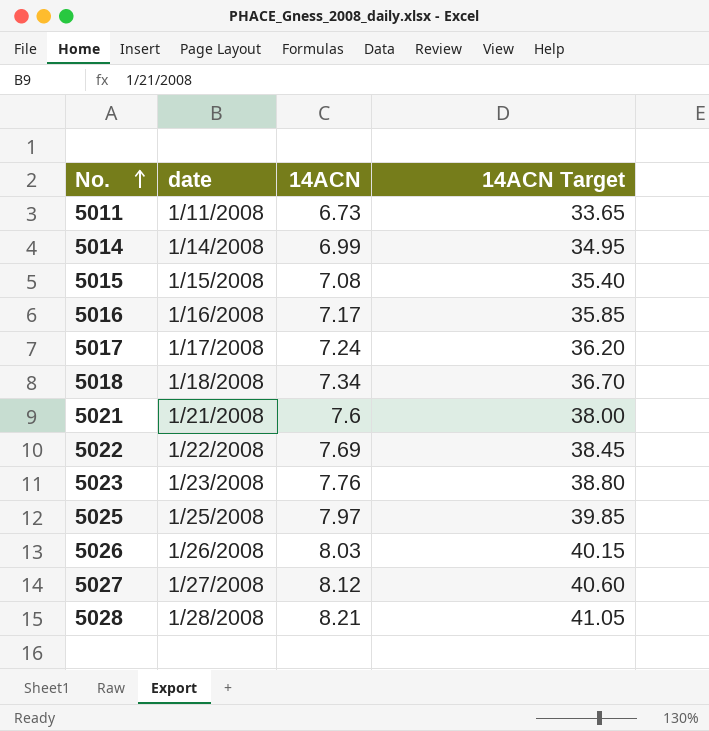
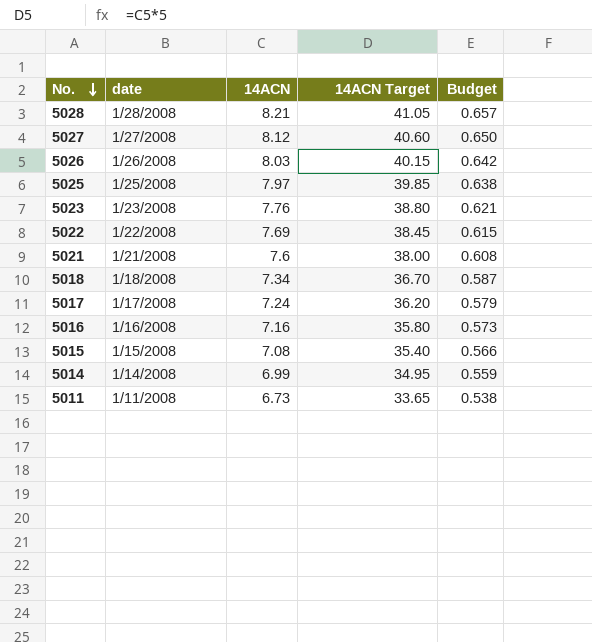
row order: No. ascending -> No. descending
column Budget | formula: none -> [14ACN] * 0.08
5016 | 14ACN: 7.17 -> 7.16
5016 | 14ACN Target: 35.85 -> 35.80

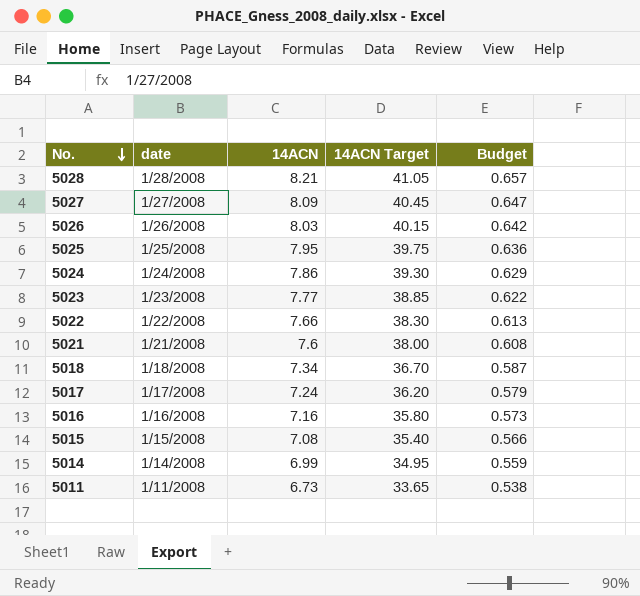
5027 | 14ACN: 8.12 -> 8.09
5027 | 14ACN Target: 40.60 -> 40.45
5027 | Budget: 0.650 -> 0.647
5025 | 14ACN: 7.97 -> 7.95
5025 | 14ACN Target: 39.85 -> 39.75
5025 | Budget: 0.638 -> 0.636
row 5024: none -> 1/24/2008 | 7.86 | 39.30 | 0.629
5023 | 14ACN: 7.76 -> 7.77
5023 | 14ACN Target: 38.80 -> 38.85
5023 | Budget: 0.621 -> 0.622
5022 | 14ACN: 7.69 -> 7.66
5022 | 14ACN Target: 38.45 -> 38.30
5022 | Budget: 0.615 -> 0.613

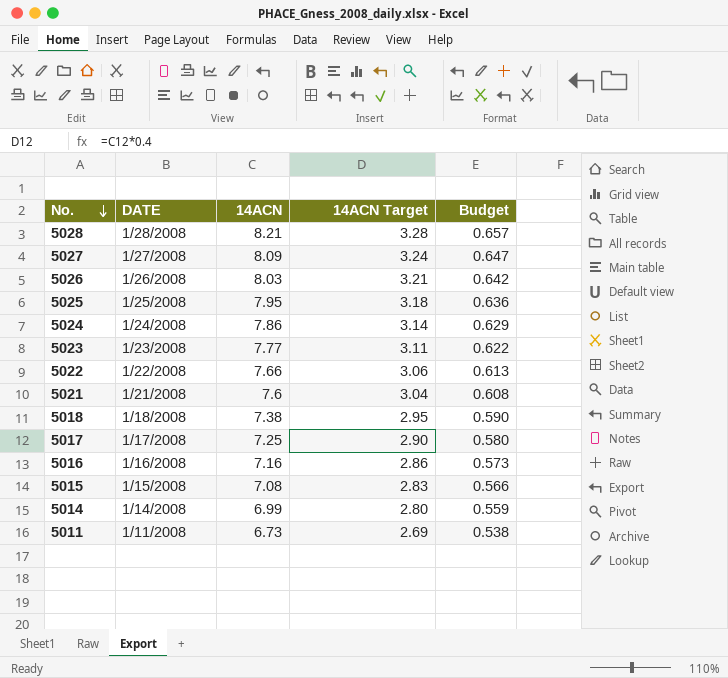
column name: date -> DATE
column 14ACN Target | formula: [14ACN] * 5 -> [14ACN] * 0.4
5018 | 14ACN: 7.34 -> 7.38
5018 | Budget: 0.587 -> 0.590
5017 | 14ACN: 7.24 -> 7.25
5017 | Budget: 0.579 -> 0.580

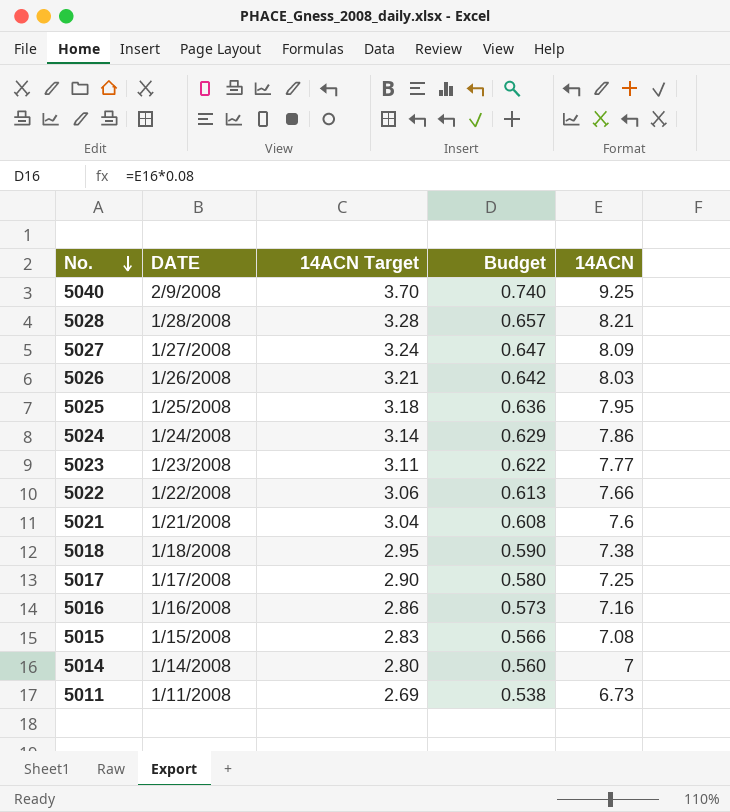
column 14ACN | position: 3 -> 5
row 5040: none -> 2/9/2008 | 3.70 | 0.740 | 9.25
5014 | Budget: 0.559 -> 0.560
5014 | 14ACN: 6.99 -> 7

